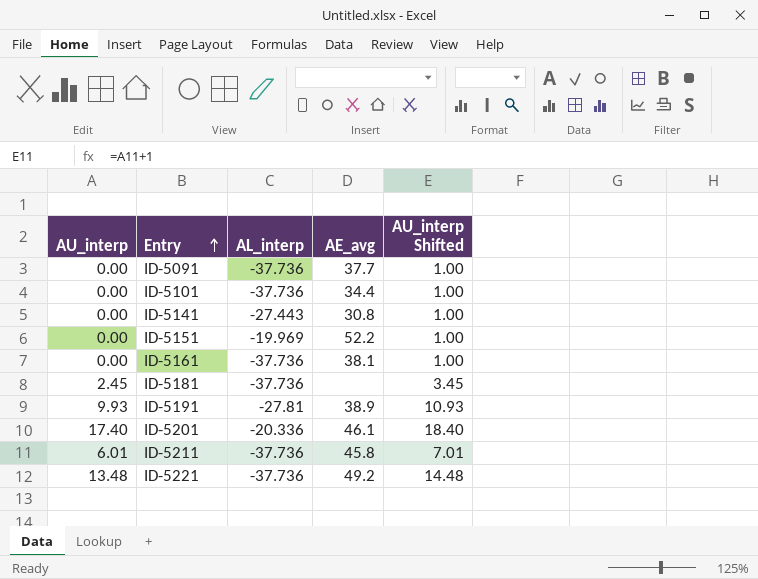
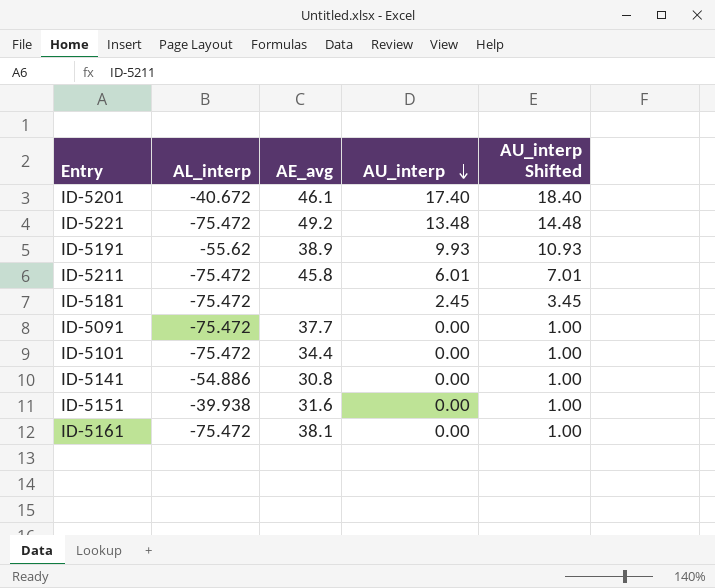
row order: Entry ascending -> AU_interp descending
column AU_interp | position: 1 -> 4
ID-5201 | AL_interp: -20.336 -> -40.672
ID-5221 | AL_interp: -37.736 -> -75.472
ID-5191 | AL_interp: -27.81 -> -55.62
ID-5211 | AL_interp: -37.736 -> -75.472
ID-5181 | AL_interp: -37.736 -> -75.472
ID-5091 | AL_interp: -37.736 -> -75.472
ID-5101 | AL_interp: -37.736 -> -75.472
ID-5141 | AL_interp: -27.443 -> -54.886
ID-5151 | AL_interp: -19.969 -> -39.938
ID-5151 | AE_avg: 52.2 -> 31.6
ID-5161 | AL_interp: -37.736 -> -75.472

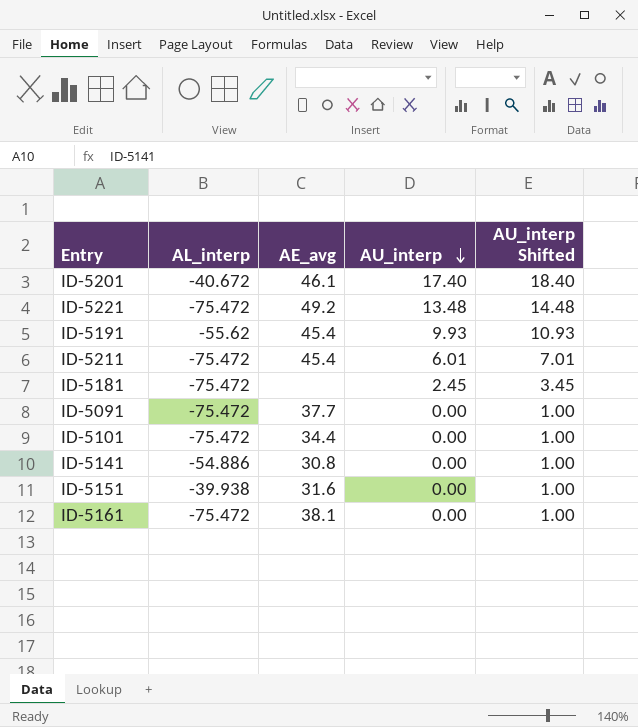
ID-5191 | AE_avg: 38.9 -> 45.4
ID-5211 | AE_avg: 45.8 -> 45.4

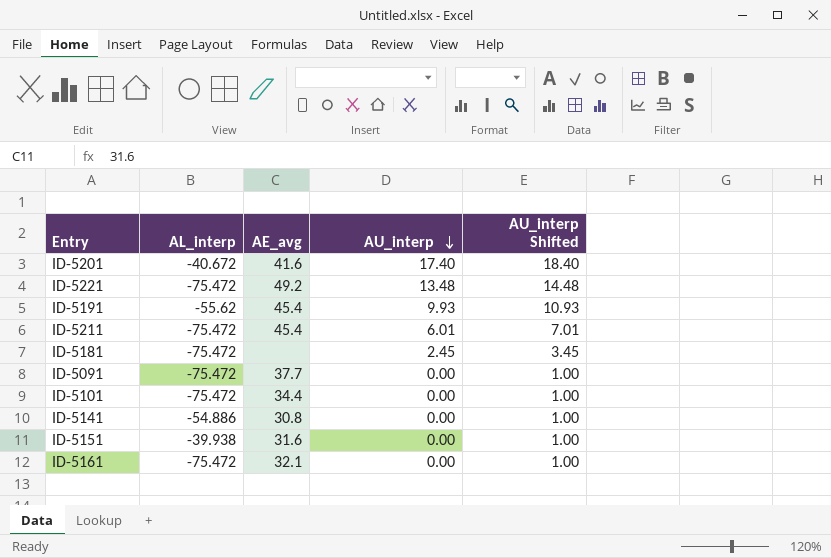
ID-5201 | AE_avg: 46.1 -> 41.6
ID-5161 | AE_avg: 38.1 -> 32.1

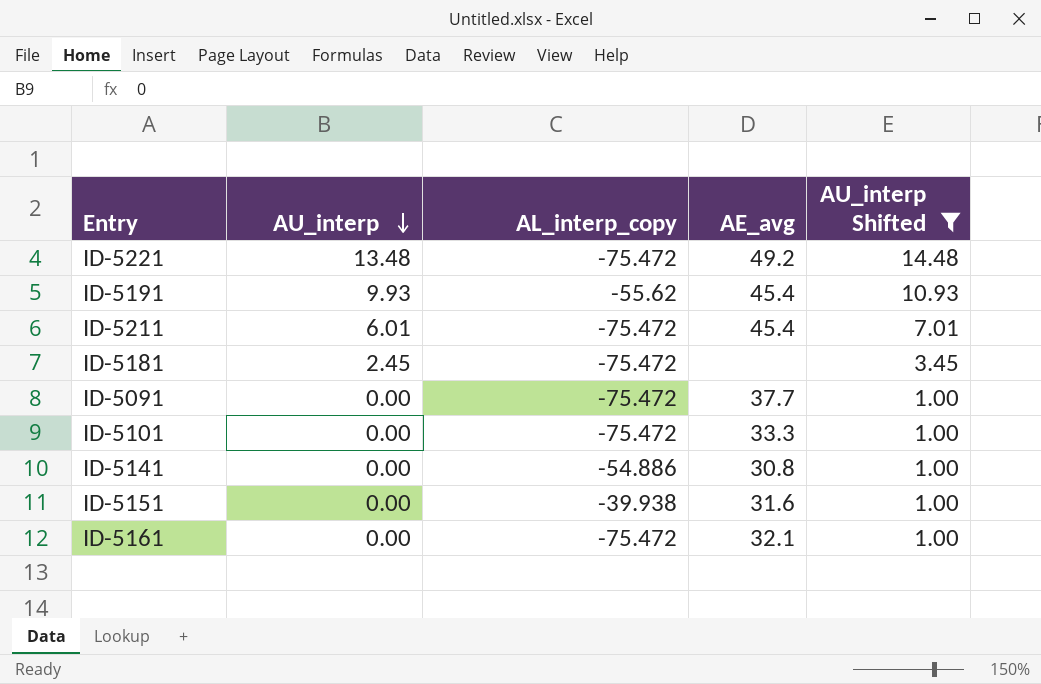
filter: none -> AU_interp Shifted != 18.40
column AU_interp | position: 4 -> 2
column name: AL_interp -> AL_interp_copy
ID-5101 | AE_avg: 34.4 -> 33.3

